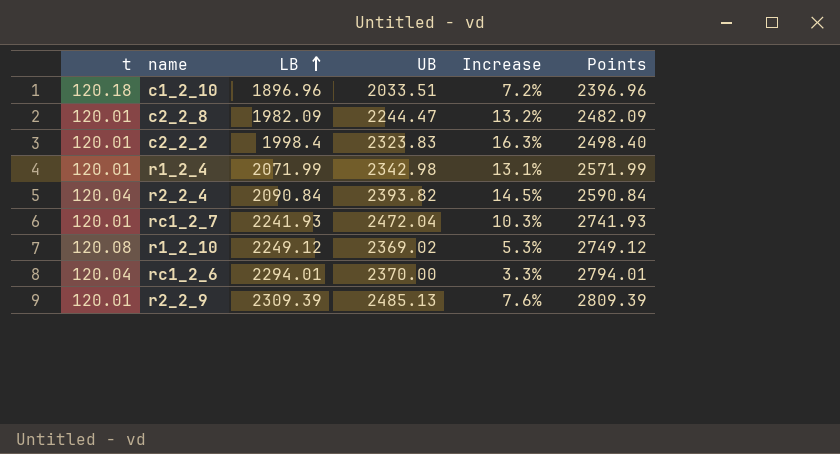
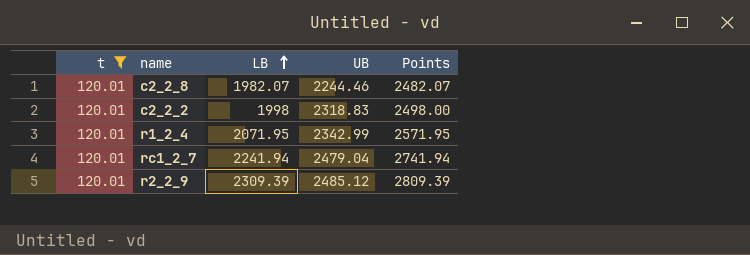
filter: none -> t = 120.01
column Increase | formula: ([UB] - [LB]) / [LB] -> none
c2_2_8 | LB: 1982.09 -> 1982.07
c2_2_8 | UB: 2244.47 -> 2244.46
c2_2_8 | Points: 2482.09 -> 2482.07
c2_2_2 | LB: 1998.4 -> 1998
c2_2_2 | UB: 2323.83 -> 2318.83
c2_2_2 | Points: 2498.40 -> 2498.00
r1_2_4 | LB: 2071.99 -> 2071.95
r1_2_4 | UB: 2342.98 -> 2342.99
r1_2_4 | Points: 2571.99 -> 2571.95
rc1_2_7 | LB: 2241.93 -> 2241.94
rc1_2_7 | UB: 2472.04 -> 2479.04
rc1_2_7 | Points: 2741.93 -> 2741.94
r2_2_9 | UB: 2485.13 -> 2485.12

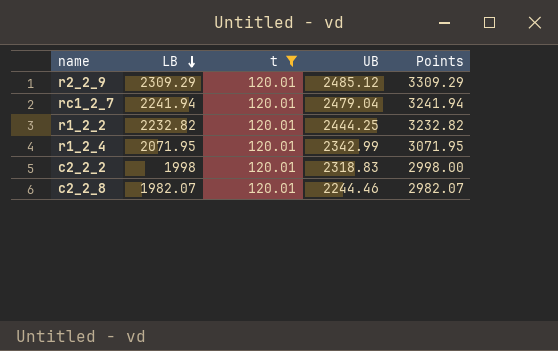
row order: LB ascending -> LB descending
column t | position: 1 -> 3
column Points | formula: [LB] + 500 -> [LB] + 1000
r2_2_9 | LB: 2309.39 -> 2309.29
row r1_2_2: none -> 2232.82 | 120.01 | 2444.25 | 3232.82

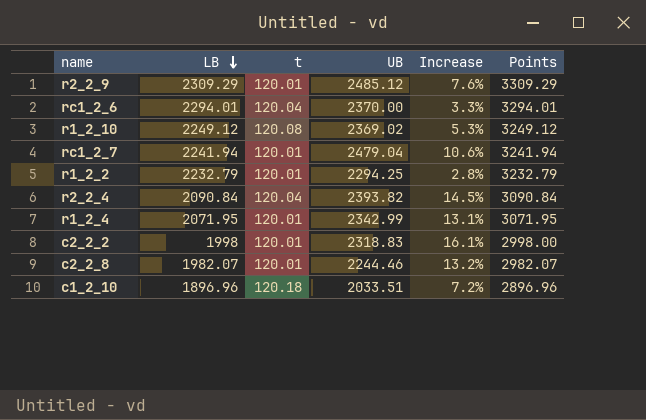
filter: t = 120.01 -> none
column Increase | formula: none -> ([UB] - [LB]) / [LB]
r1_2_2 | LB: 2232.82 -> 2232.79
r1_2_2 | UB: 2444.25 -> 2294.25
r1_2_2 | Points: 3232.82 -> 3232.79

